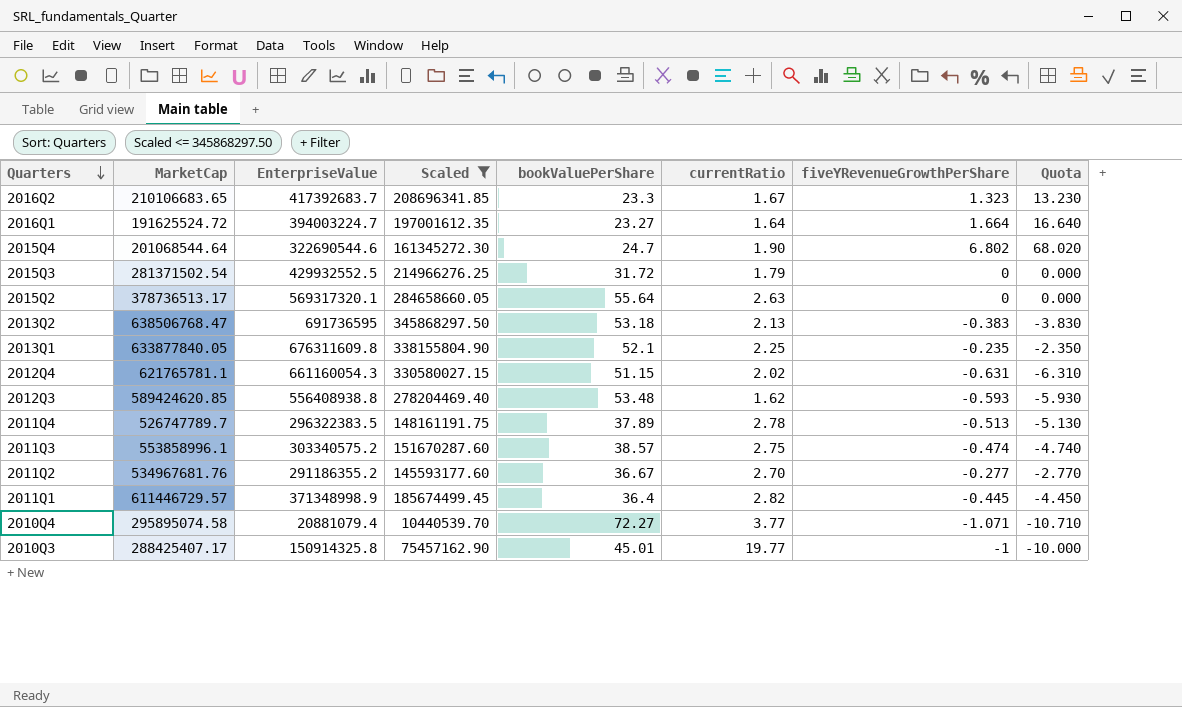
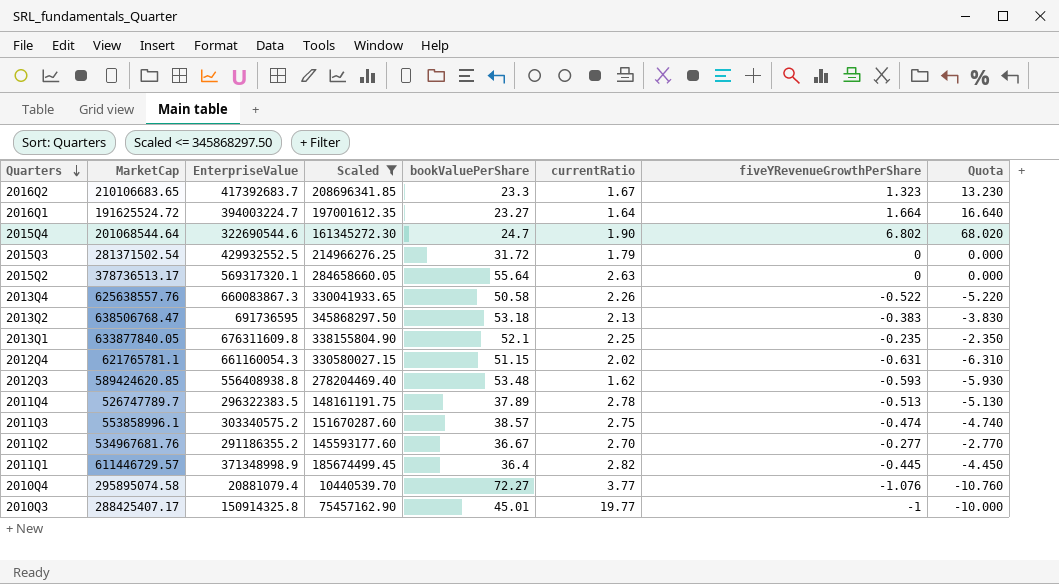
row 2013Q4: none -> 625638557.76 | 660083867.3 | 330041933.65 | 50.58 | 2.26 | -0.522 | -5.220
2010Q4 | fiveYRevenueGrowthPerShare: -1.071 -> -1.076
2010Q4 | Quota: -10.710 -> -10.760

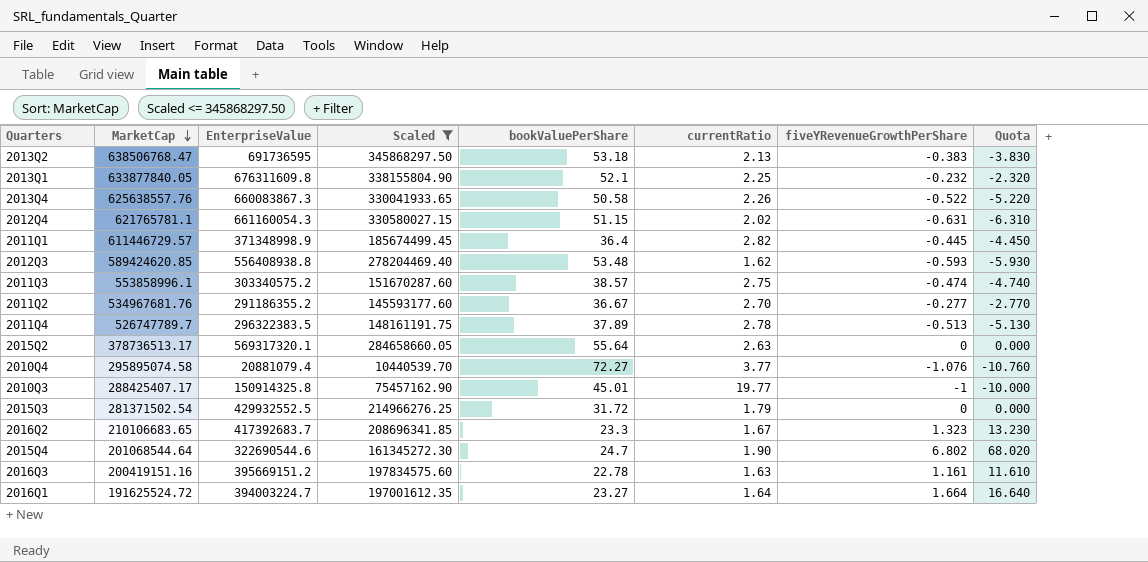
row order: Quarters descending -> MarketCap descending
2013Q1 | fiveYRevenueGrowthPerShare: -0.235 -> -0.232
2013Q1 | Quota: -2.350 -> -2.320
row 2016Q3: none -> 200419151.16 | 395669151.2 | 197834575.60 | 22.78 | 1.63 | 1.161 | 11.610

